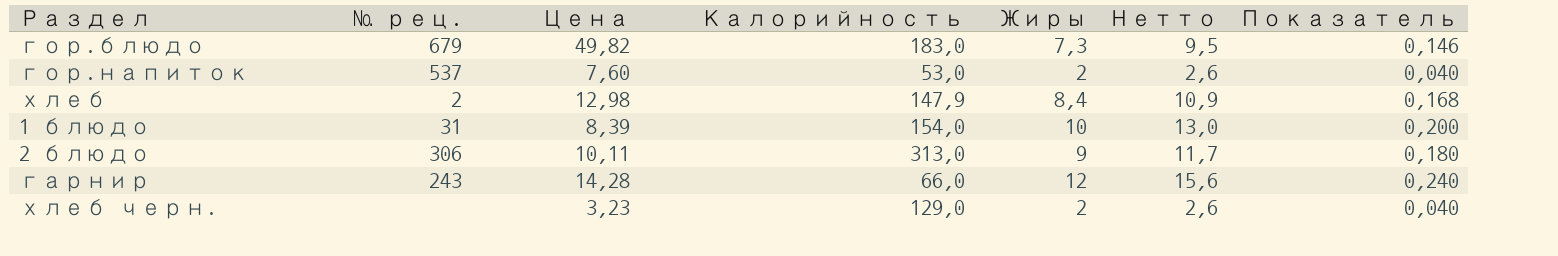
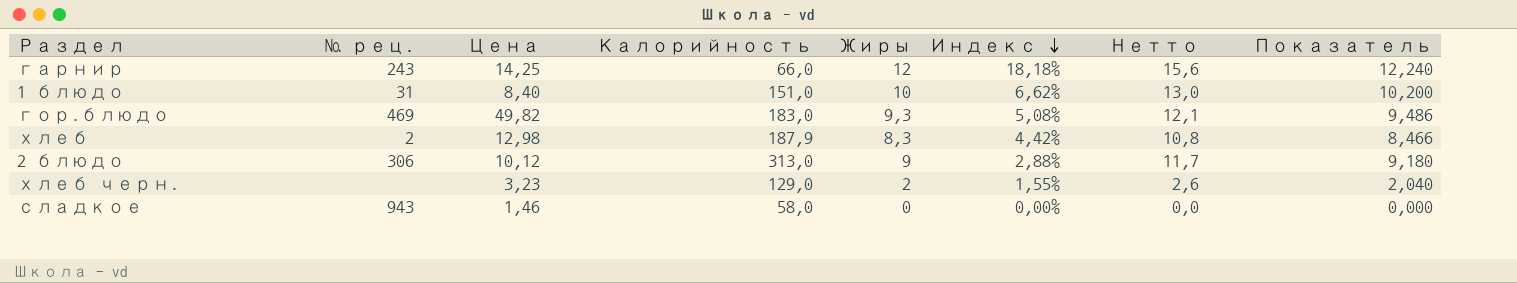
row order: none -> Индекс descending
column Индекс | formula: none -> [Жиры] / [Калорийность]
column Показатель | formula: [Жиры] * 0,02 -> [Жиры] * 1,02
row гор.напиток: 537 | 7,60 | 53,0 | 2 | 2,6 | 0,040 -> none
гарнир | Цена: 14,28 -> 14,25
1 блюдо | Цена: 8,39 -> 8,40
1 блюдо | Калорийность: 154,0 -> 151,0
гор.блюдо | № рец.: 679 -> 469
гор.блюдо | Жиры: 7,3 -> 9,3
гор.блюдо | Нетто: 9,5 -> 12,1
хлеб | Калорийность: 147,9 -> 187,9
хлеб | Жиры: 8,4 -> 8,3
хлеб | Нетто: 10,9 -> 10,8
2 блюдо | Цена: 10,11 -> 10,12
row сладкое: none -> 943 | 1,46 | 58,0 | 0 | 0,00% | 0,0 | 0,000

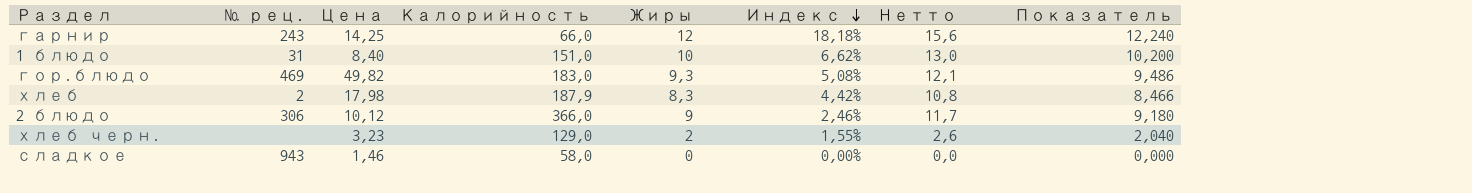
хлеб | Цена: 12,98 -> 17,98
2 блюдо | Калорийность: 313,0 -> 366,0
2 блюдо | Индекс: 2,88% -> 2,46%

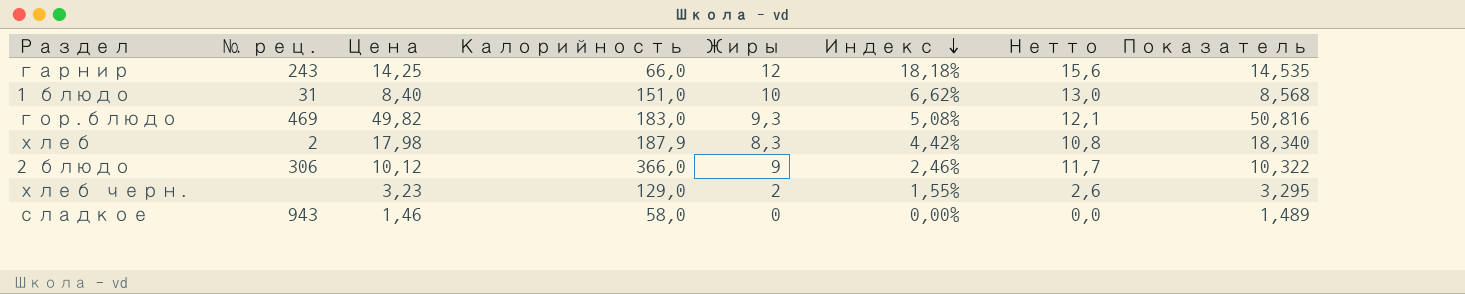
column Показатель | formula: [Жиры] * 1,02 -> [Цена] * 1,02

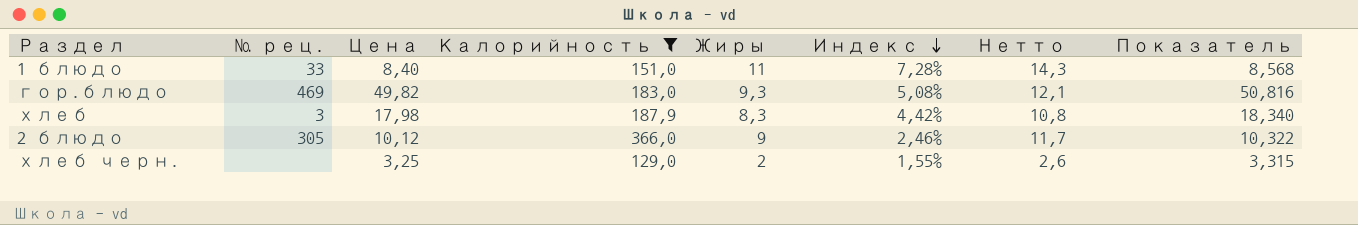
filter: none -> Калорийность >= 129,0
1 блюдо | № рец.: 31 -> 33
1 блюдо | Жиры: 10 -> 11
1 блюдо | Индекс: 6,62% -> 7,28%
1 блюдо | Нетто: 13,0 -> 14,3
хлеб | № рец.: 2 -> 3
2 блюдо | № рец.: 306 -> 305
хлеб черн. | Цена: 3,23 -> 3,25
хлеб черн. | Показатель: 3,295 -> 3,315

